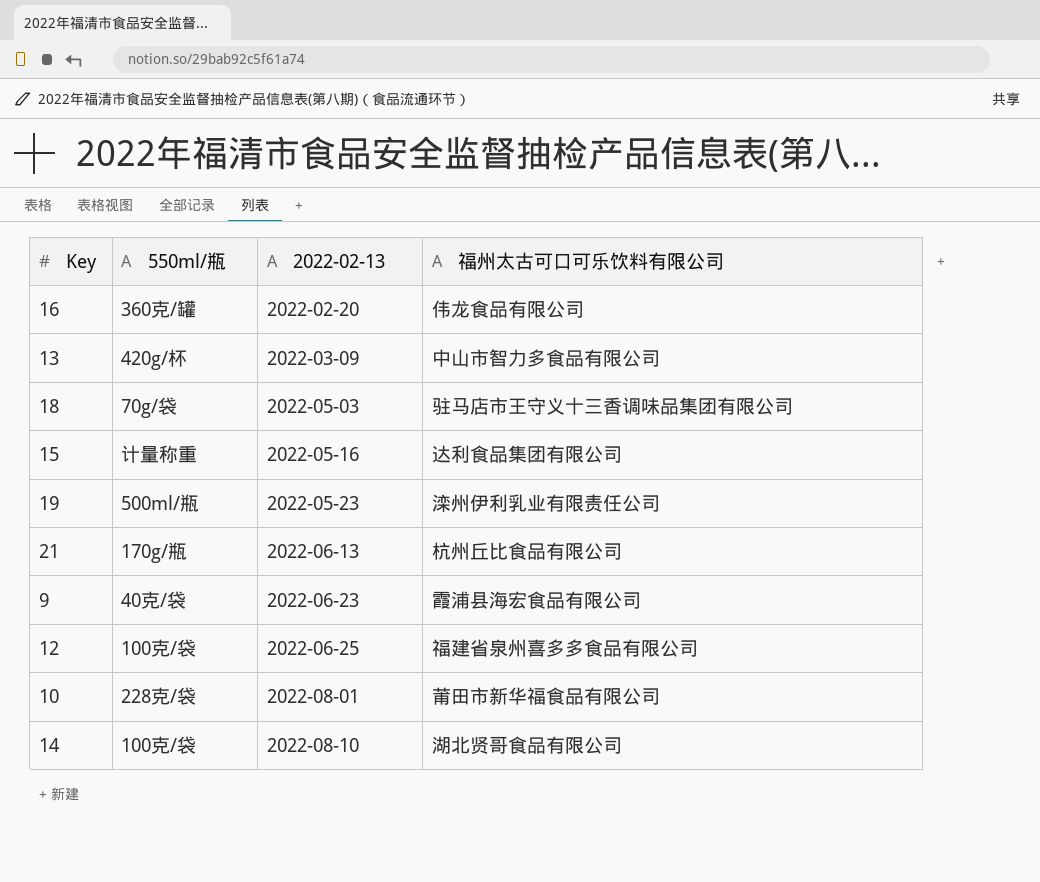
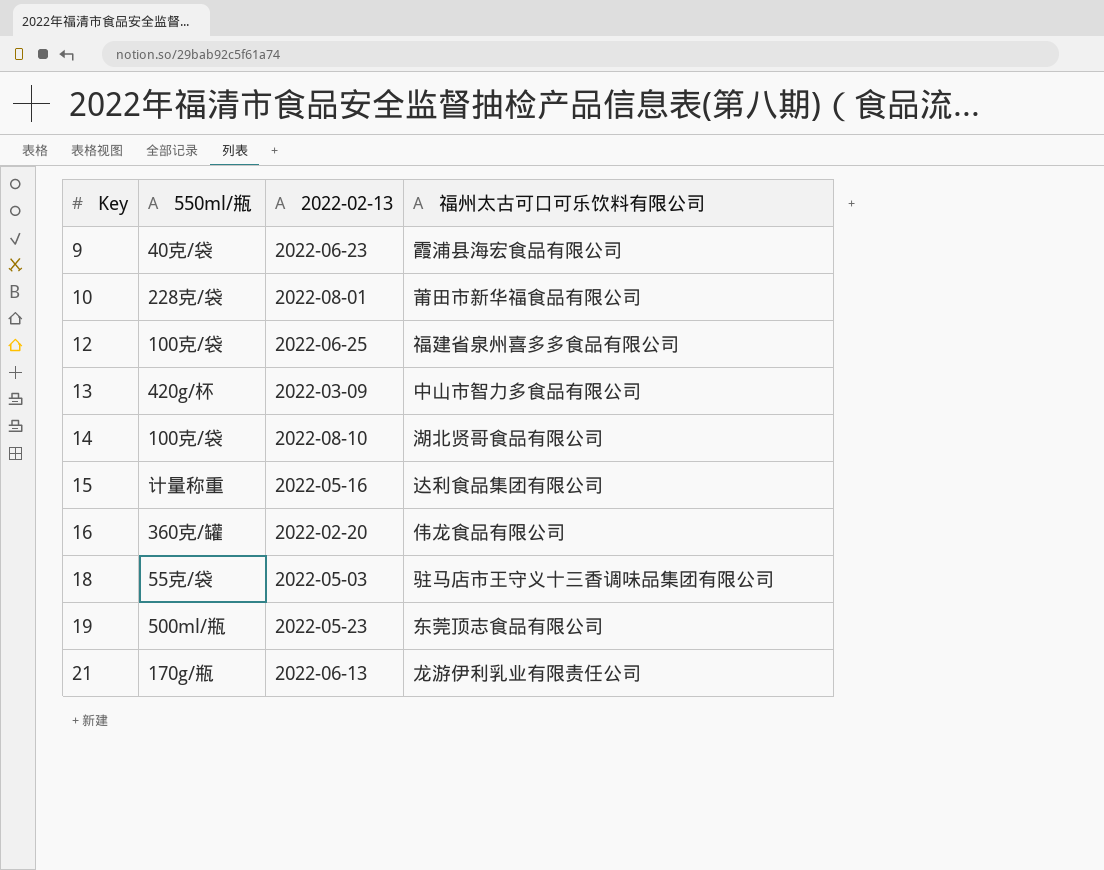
row order: 2022-02-13 ascending -> Key ascending
18 | 550ml/瓶: 70g/袋 -> 55克/袋
19 | 福州太古可口可乐饮料有限公司: 滦州伊利乳业有限责任公司 -> 东莞顶志食品有限公司
21 | 福州太古可口可乐饮料有限公司: 杭州丘比食品有限公司 -> 龙游伊利乳业有限责任公司

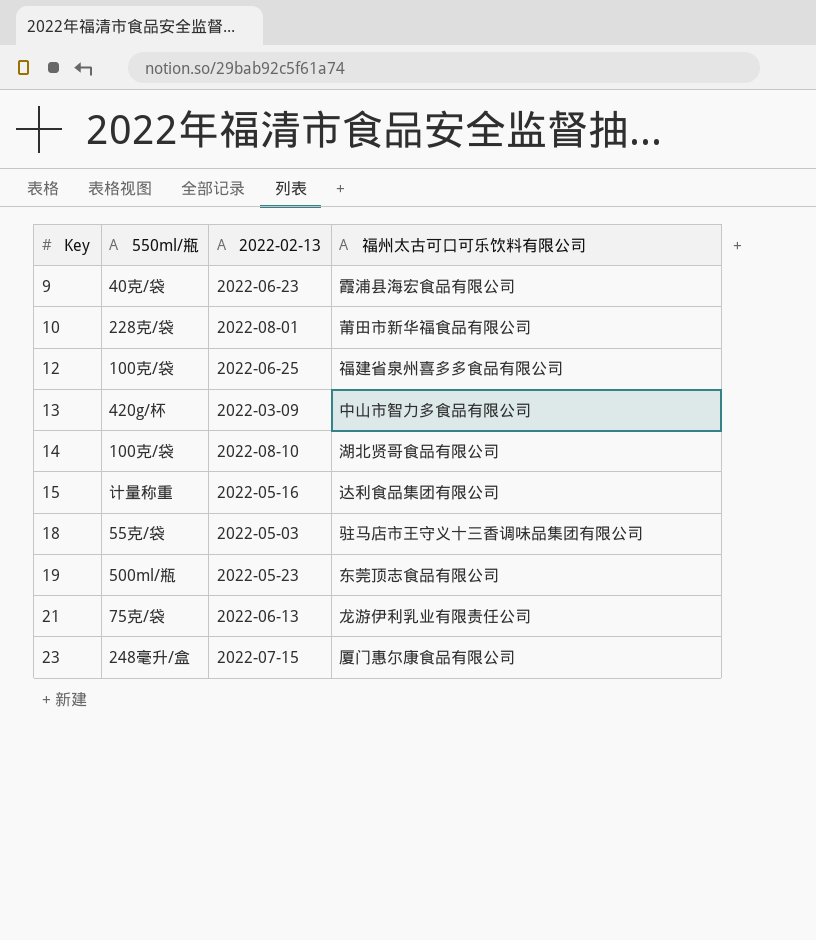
row 16: 360克/罐 | 2022-02-20 | 伟龙食品有限公司 -> none
21 | 550ml/瓶: 170g/瓶 -> 75克/袋
row 23: none -> 248毫升/盒 | 2022-07-15 | 厦门惠尔康食品有限公司

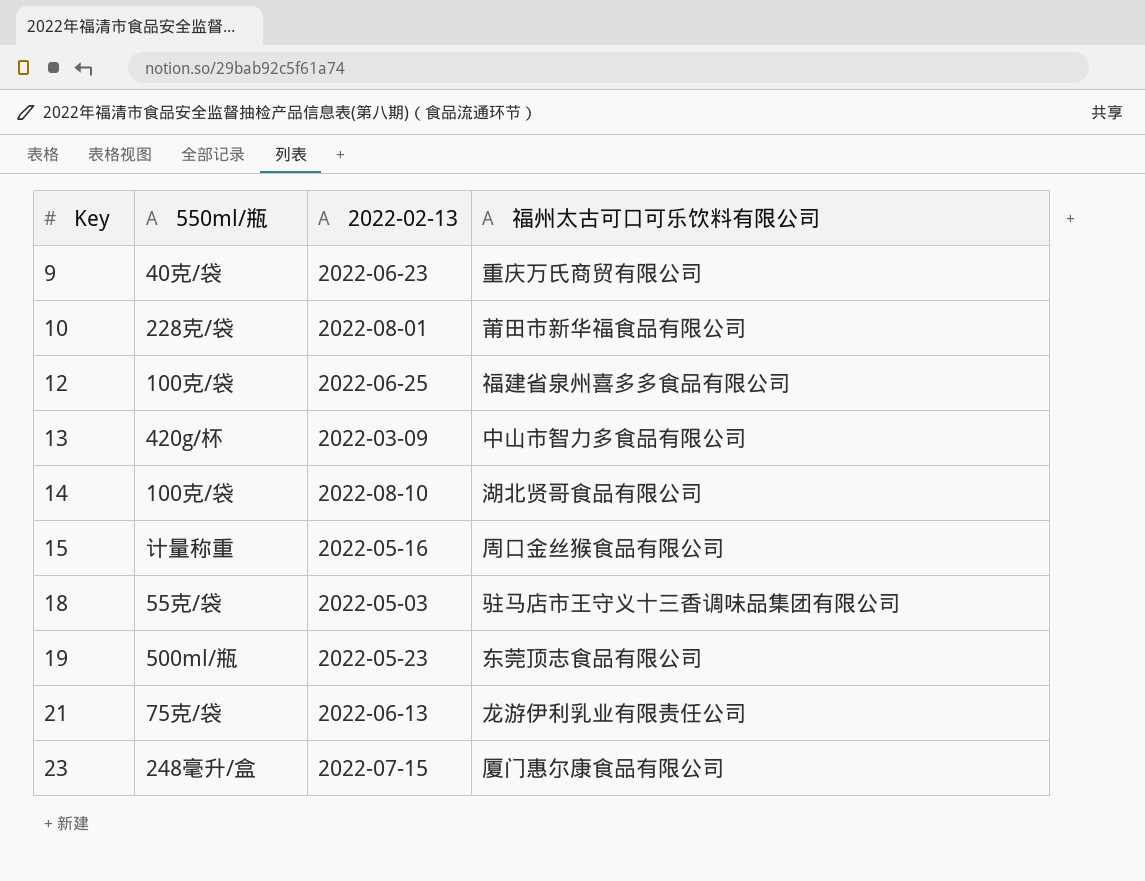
9 | 福州太古可口可乐饮料有限公司: 霞浦县海宏食品有限公司 -> 重庆万氏商贸有限公司
15 | 福州太古可口可乐饮料有限公司: 达利食品集团有限公司 -> 周口金丝猴食品有限公司

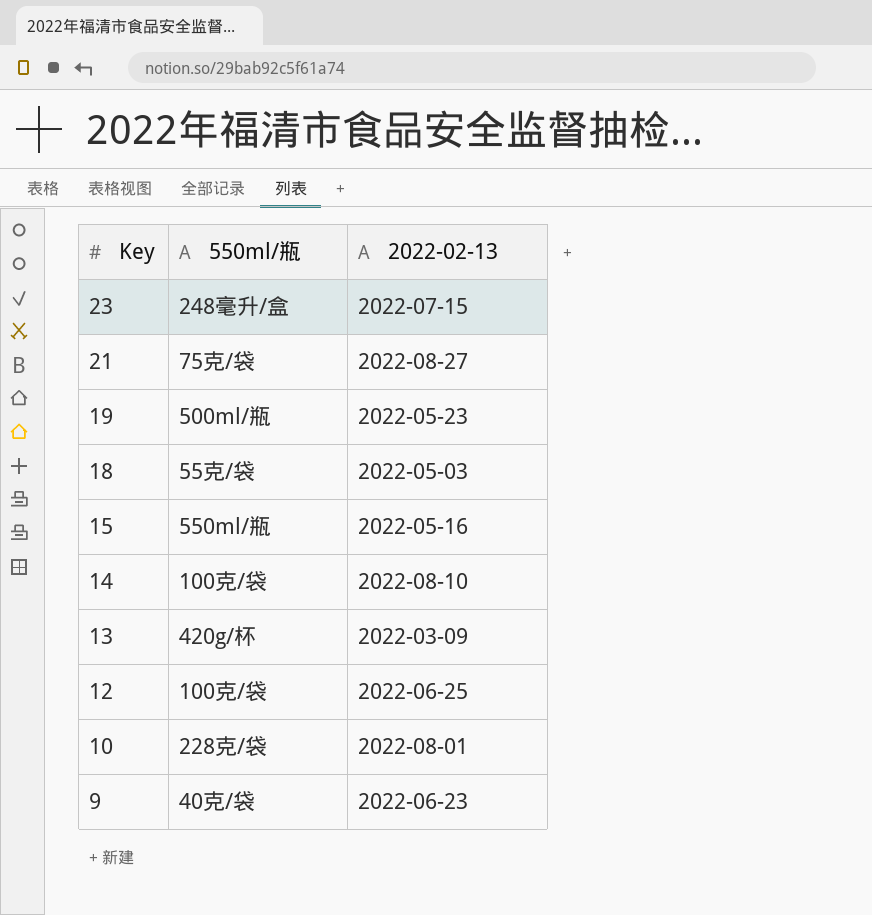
row order: Key ascending -> Key descending
column 福州太古可口可乐饮料有限公司 | position: 4 -> none
21 | 2022-02-13: 2022-06-13 -> 2022-08-27
15 | 550ml/瓶: 计量称重 -> 550ml/瓶

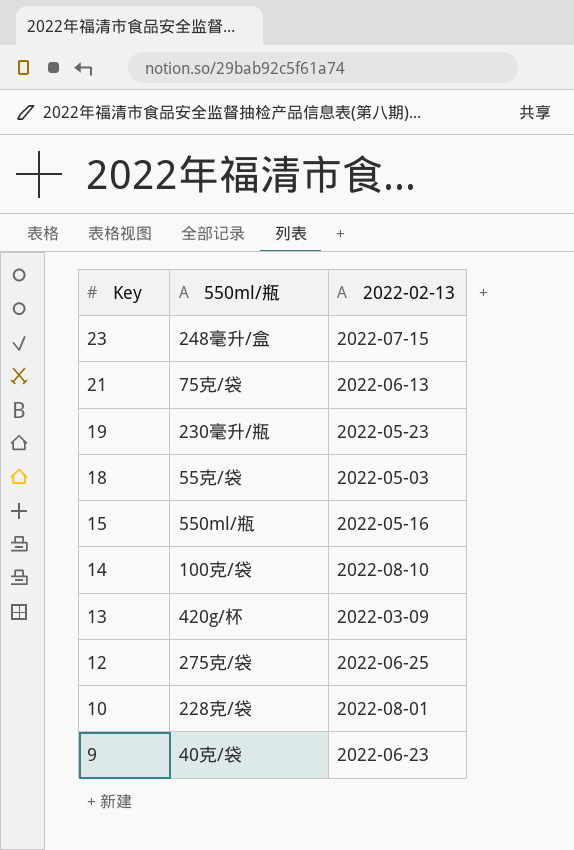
21 | 2022-02-13: 2022-08-27 -> 2022-06-13
19 | 550ml/瓶: 500ml/瓶 -> 230毫升/瓶
12 | 550ml/瓶: 100克/袋 -> 275克/袋

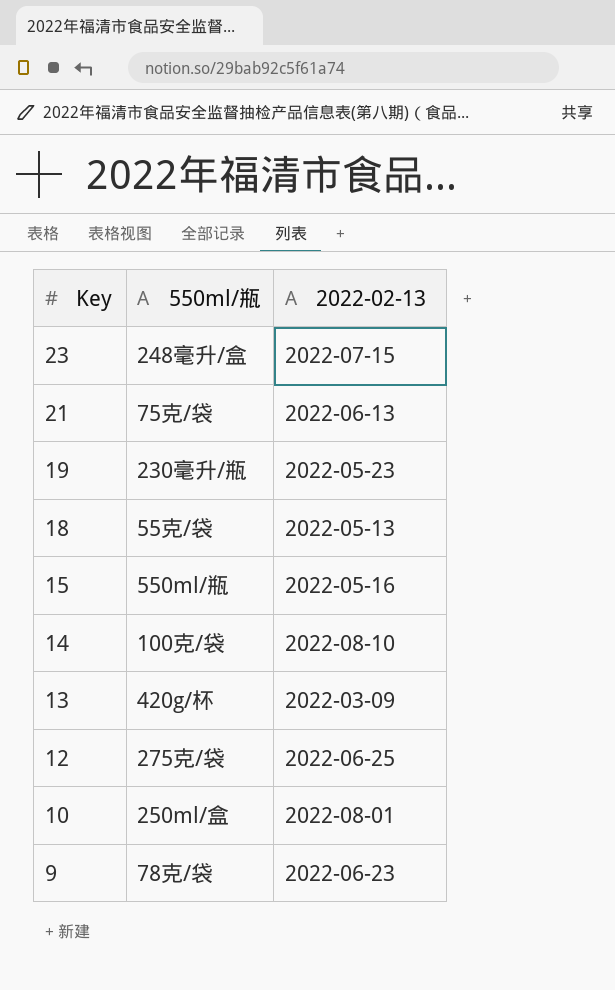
18 | 2022-02-13: 2022-05-03 -> 2022-05-13
10 | 550ml/瓶: 228克/袋 -> 250ml/盒
9 | 550ml/瓶: 40克/袋 -> 78克/袋

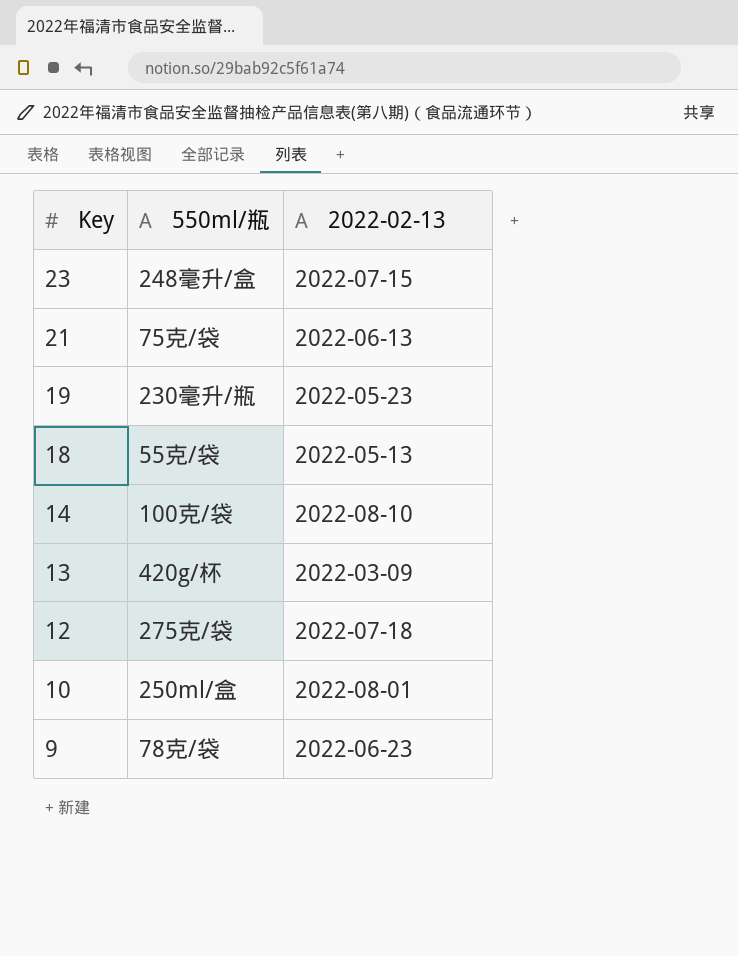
row 15: 550ml/瓶 | 2022-05-16 -> none
12 | 2022-02-13: 2022-06-25 -> 2022-07-18

